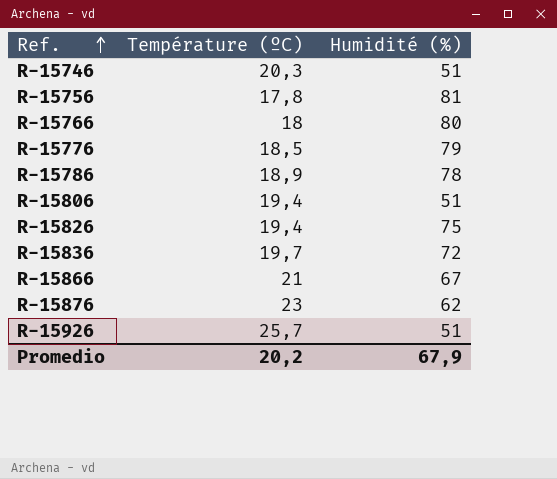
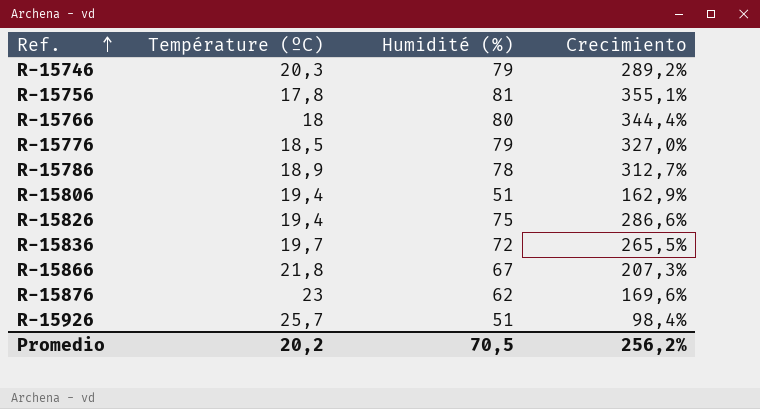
column Crecimiento | formula: none -> ([Humidité (%)] - [Température (ºC)]) / [Température (ºC)]
R-15746 | Humidité (%): 51 -> 79
R-15866 | Température (ºC): 21 -> 21,8
Promedio | Humidité (%): 67,9 -> 70,5

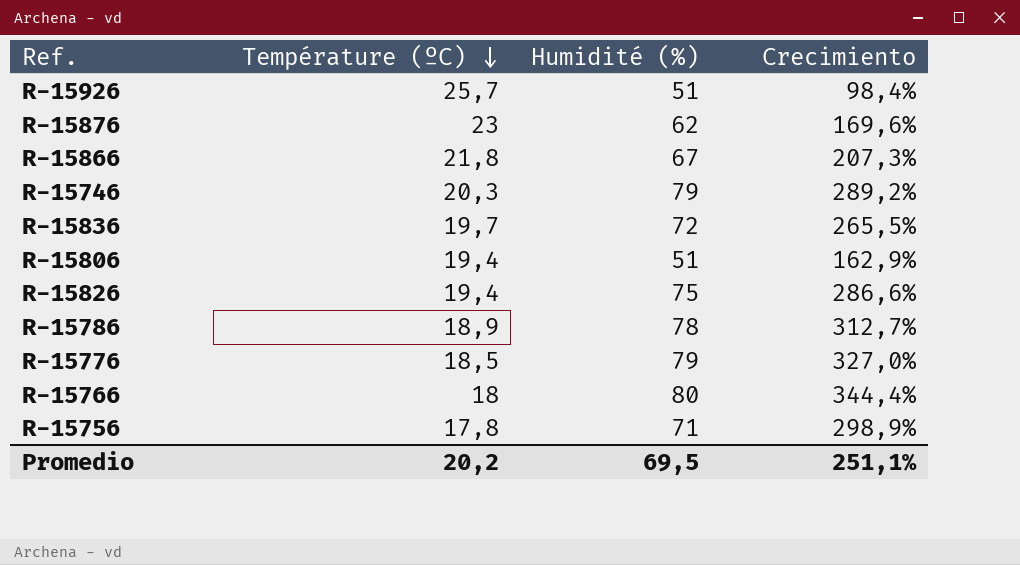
row order: Ref. ascending -> Température (ºC) descending
R-15756 | Humidité (%): 81 -> 71
R-15756 | Crecimiento: 355,1% -> 298,9%
Promedio | Humidité (%): 70,5 -> 69,5
Promedio | Crecimiento: 256,2% -> 251,1%

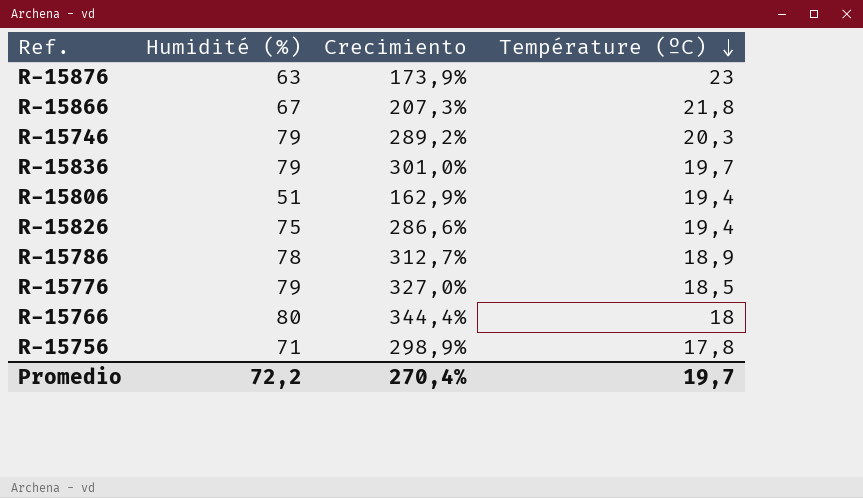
column Température (ºC) | position: 2 -> 4
row R-15926: 25,7 | 51 | 98,4% -> none
R-15876 | Humidité (%): 62 -> 63
R-15876 | Crecimiento: 169,6% -> 173,9%
R-15836 | Humidité (%): 72 -> 79
R-15836 | Crecimiento: 265,5% -> 301,0%
Promedio | Humidité (%): 69,5 -> 72,2
Promedio | Crecimiento: 251,1% -> 270,4%
Promedio | Température (ºC): 20,2 -> 19,7

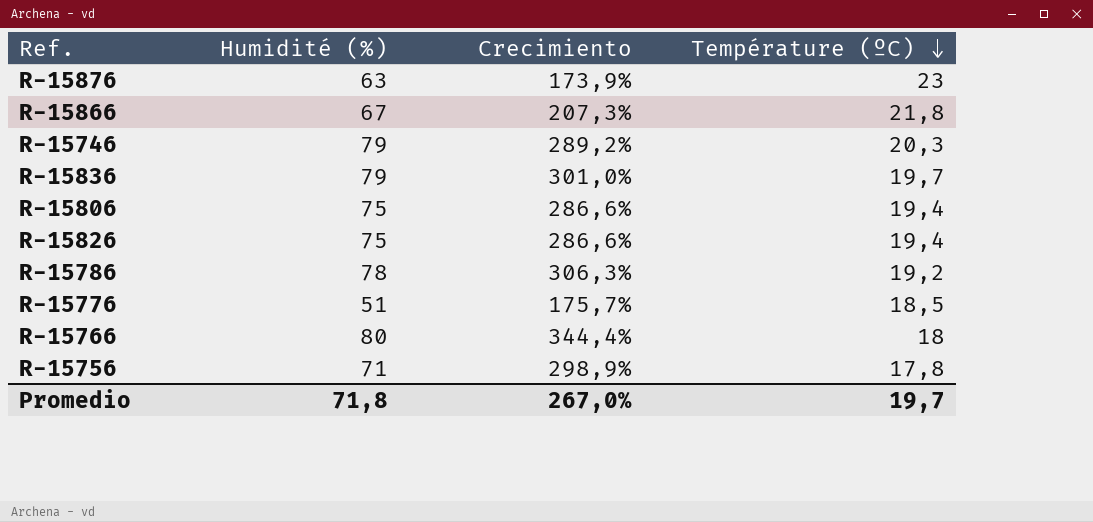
R-15806 | Humidité (%): 51 -> 75
R-15806 | Crecimiento: 162,9% -> 286,6%
R-15786 | Crecimiento: 312,7% -> 306,3%
R-15786 | Température (ºC): 18,9 -> 19,2
R-15776 | Humidité (%): 79 -> 51
R-15776 | Crecimiento: 327,0% -> 175,7%
Promedio | Humidité (%): 72,2 -> 71,8
Promedio | Crecimiento: 270,4% -> 267,0%

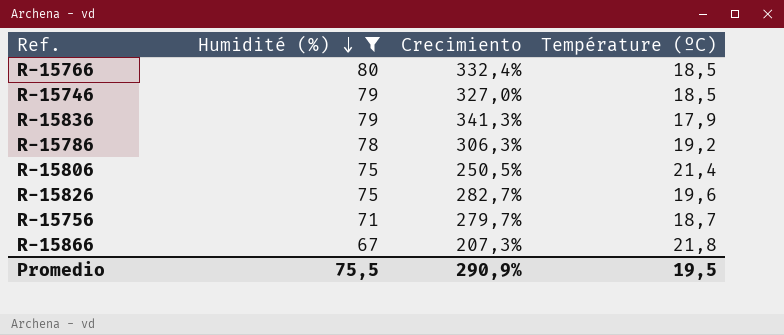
filter: none -> Humidité (%) >= 67
row order: Température (ºC) descending -> Humidité (%) descending
R-15766 | Crecimiento: 344,4% -> 332,4%
R-15766 | Température (ºC): 18 -> 18,5
R-15746 | Crecimiento: 289,2% -> 327,0%
R-15746 | Température (ºC): 20,3 -> 18,5
R-15836 | Crecimiento: 301,0% -> 341,3%
R-15836 | Température (ºC): 19,7 -> 17,9
R-15806 | Crecimiento: 286,6% -> 250,5%
R-15806 | Température (ºC): 19,4 -> 21,4
R-15826 | Crecimiento: 286,6% -> 282,7%
R-15826 | Température (ºC): 19,4 -> 19,6
R-15756 | Crecimiento: 298,9% -> 279,7%
R-15756 | Température (ºC): 17,8 -> 18,7
Promedio | Humidité (%): 71,8 -> 75,5
Promedio | Crecimiento: 267,0% -> 290,9%
Promedio | Température (ºC): 19,7 -> 19,5

